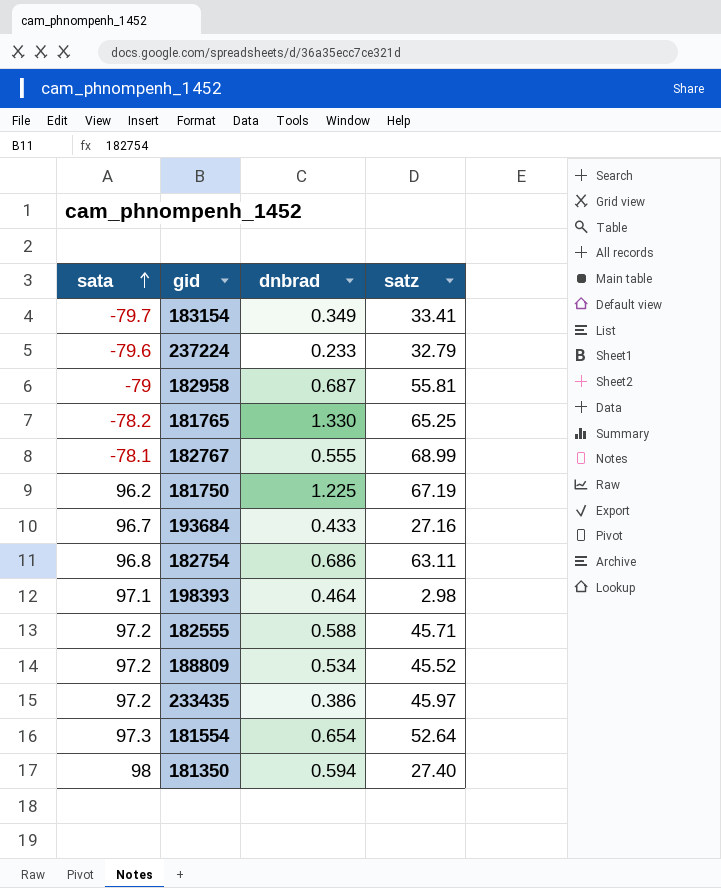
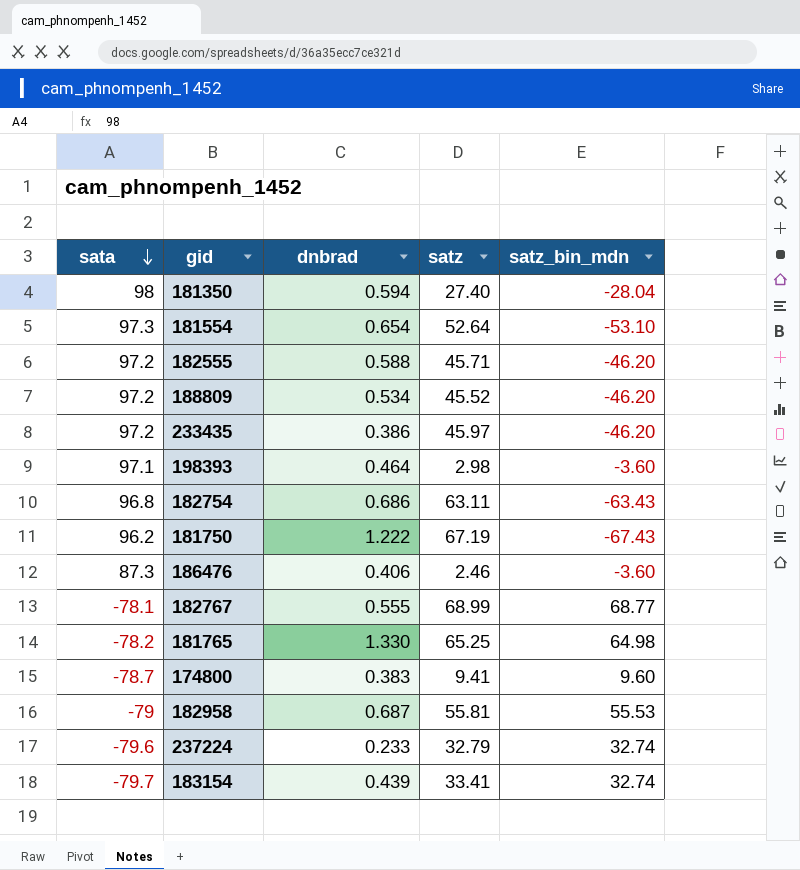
row order: sata ascending -> sata descending
column satz_bin_mdn | position: none -> 5
row 193684: 96.7 | 0.433 | 27.16 -> none
181750 | dnbrad: 1.225 -> 1.222
row 186476: none -> 87.3 | 0.406 | 2.46 | -3.60
row 174800: none -> -78.7 | 0.383 | 9.41 | 9.60
183154 | dnbrad: 0.349 -> 0.439

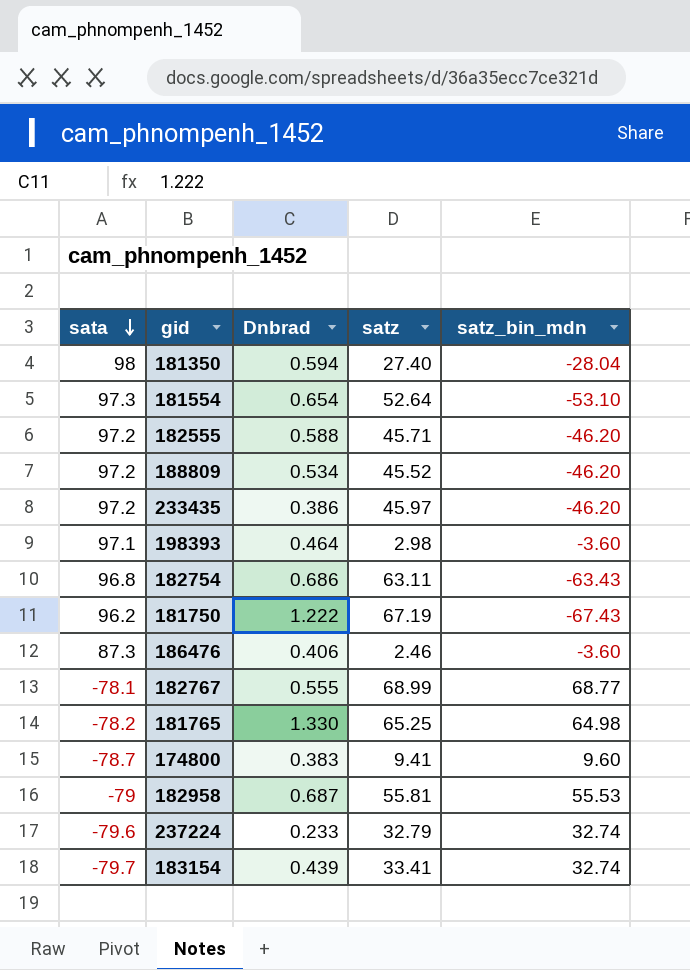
column name: dnbrad -> Dnbrad

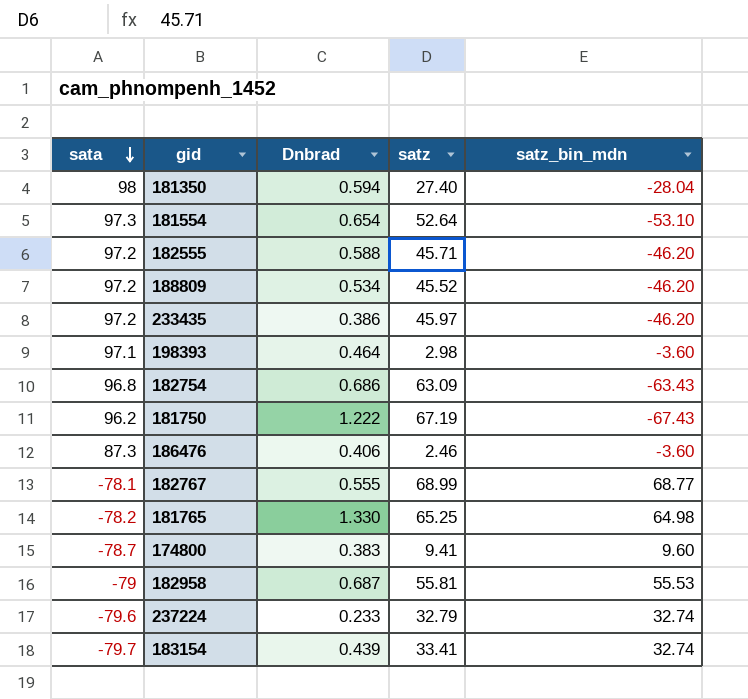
182754 | satz: 63.11 -> 63.09

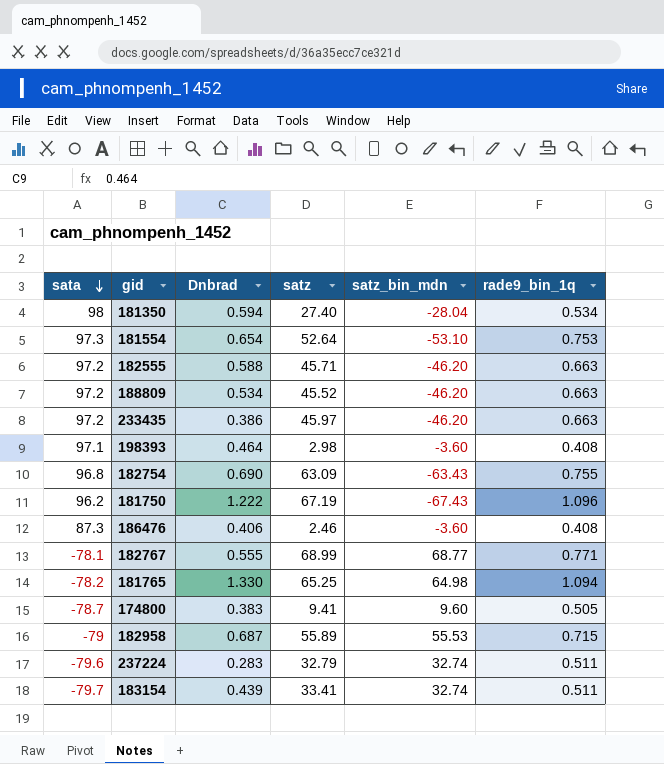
column rade9_bin_1q | position: none -> 6
182754 | Dnbrad: 0.686 -> 0.690
182958 | satz: 55.81 -> 55.89
237224 | Dnbrad: 0.233 -> 0.283

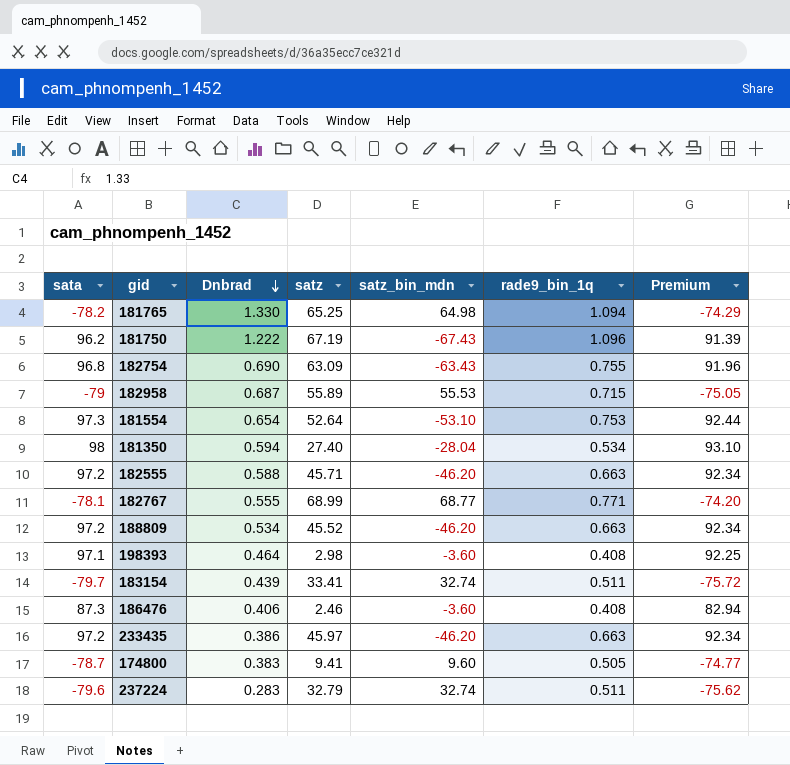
row order: sata descending -> Dnbrad descending
column Premium | formula: none -> [sata] * 0.95

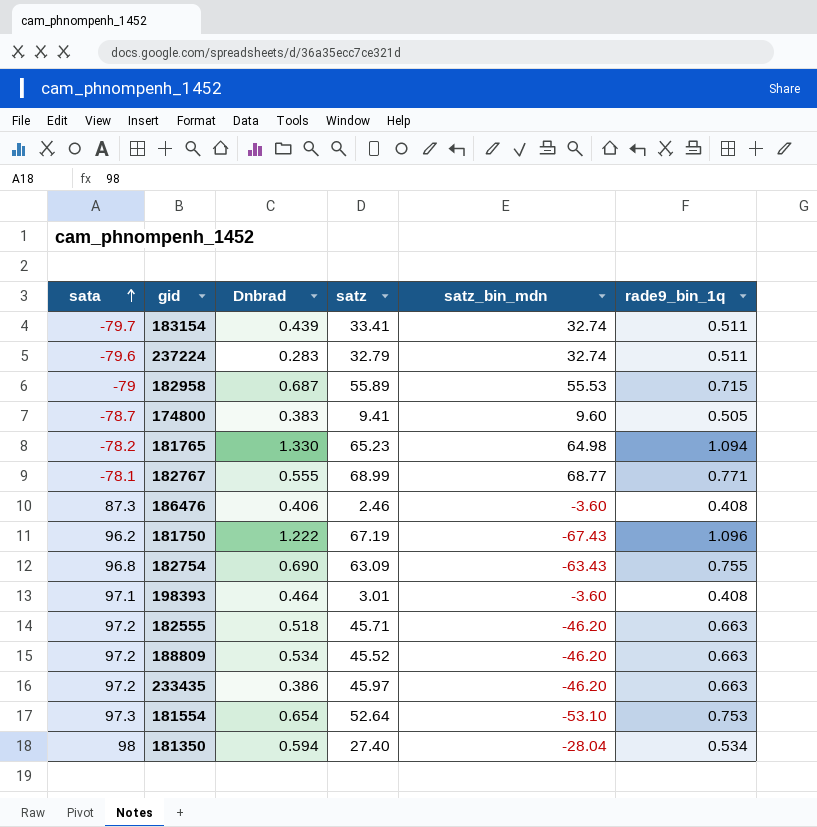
row order: Dnbrad descending -> sata ascending
column Premium | formula: [sata] * 0.95 -> none
181765 | satz: 65.25 -> 65.23
198393 | satz: 2.98 -> 3.01
182555 | Dnbrad: 0.588 -> 0.518

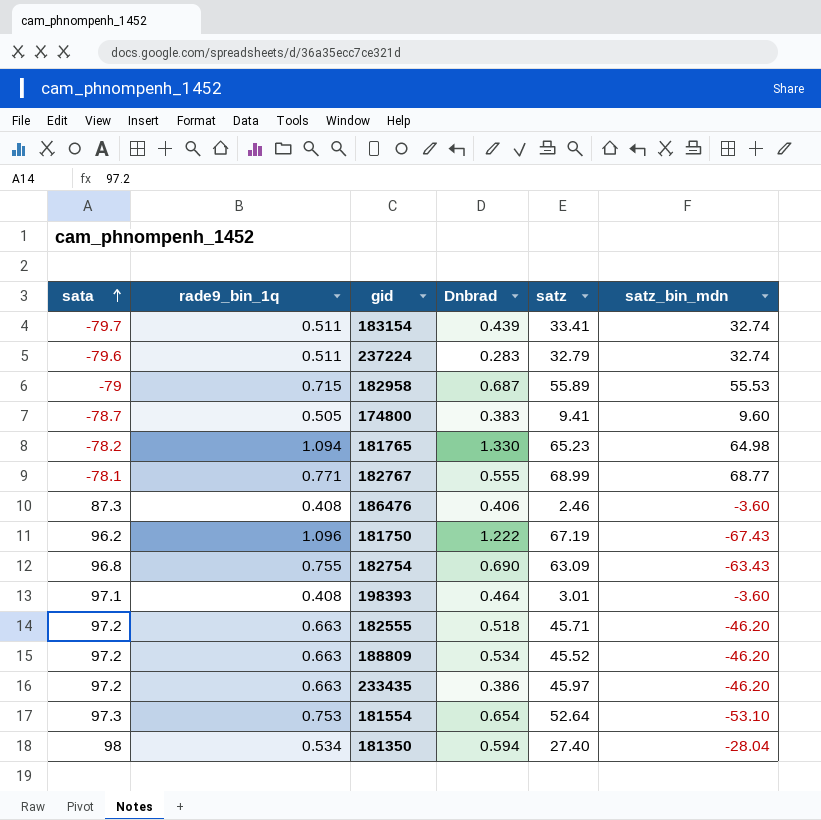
column rade9_bin_1q | position: 6 -> 2

